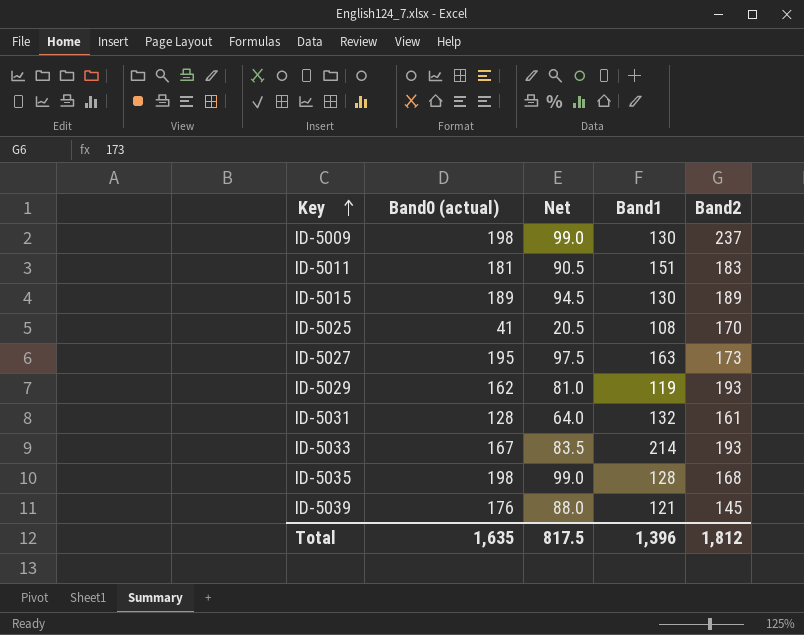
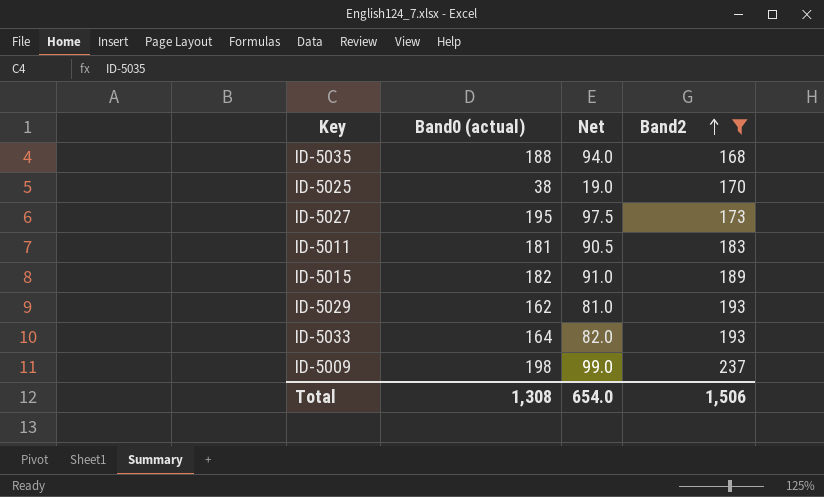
filter: none -> Band2 >= 168
row order: Key ascending -> Band2 ascending
column Band1 | position: 4 -> none
ID-5035 | Band0 (actual): 198 -> 188
ID-5035 | Net: 99.0 -> 94.0
ID-5025 | Band0 (actual): 41 -> 38
ID-5025 | Net: 20.5 -> 19.0
ID-5015 | Band0 (actual): 189 -> 182
ID-5015 | Net: 94.5 -> 91.0
ID-5033 | Band0 (actual): 167 -> 164
ID-5033 | Net: 83.5 -> 82.0
Total | Band0 (actual): 1,635 -> 1,308
Total | Net: 817.5 -> 654.0
Total | Band2: 1,812 -> 1,506

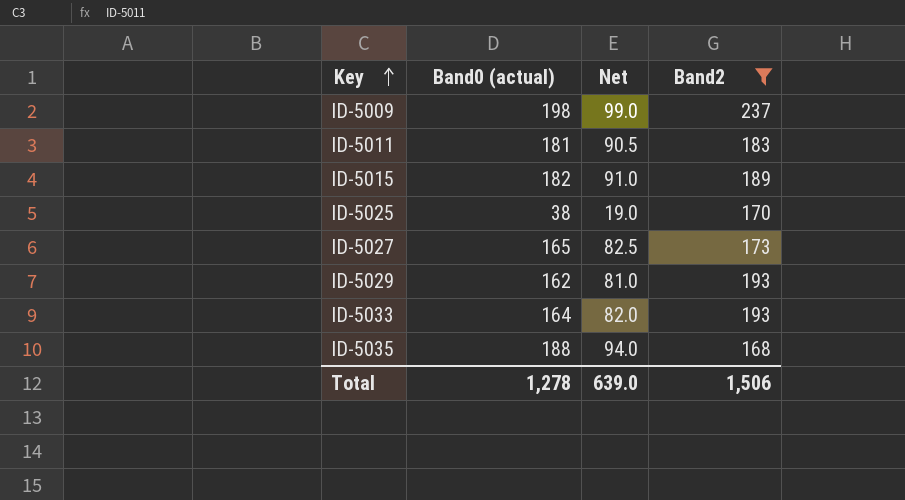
row order: Band2 ascending -> Key ascending
ID-5027 | Band0 (actual): 195 -> 165
ID-5027 | Net: 97.5 -> 82.5
Total | Band0 (actual): 1,308 -> 1,278
Total | Net: 654.0 -> 639.0

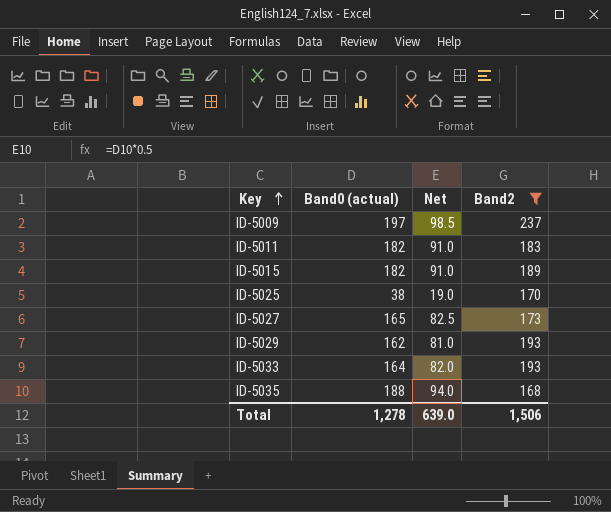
ID-5009 | Band0 (actual): 198 -> 197
ID-5009 | Net: 99.0 -> 98.5
ID-5011 | Band0 (actual): 181 -> 182
ID-5011 | Net: 90.5 -> 91.0

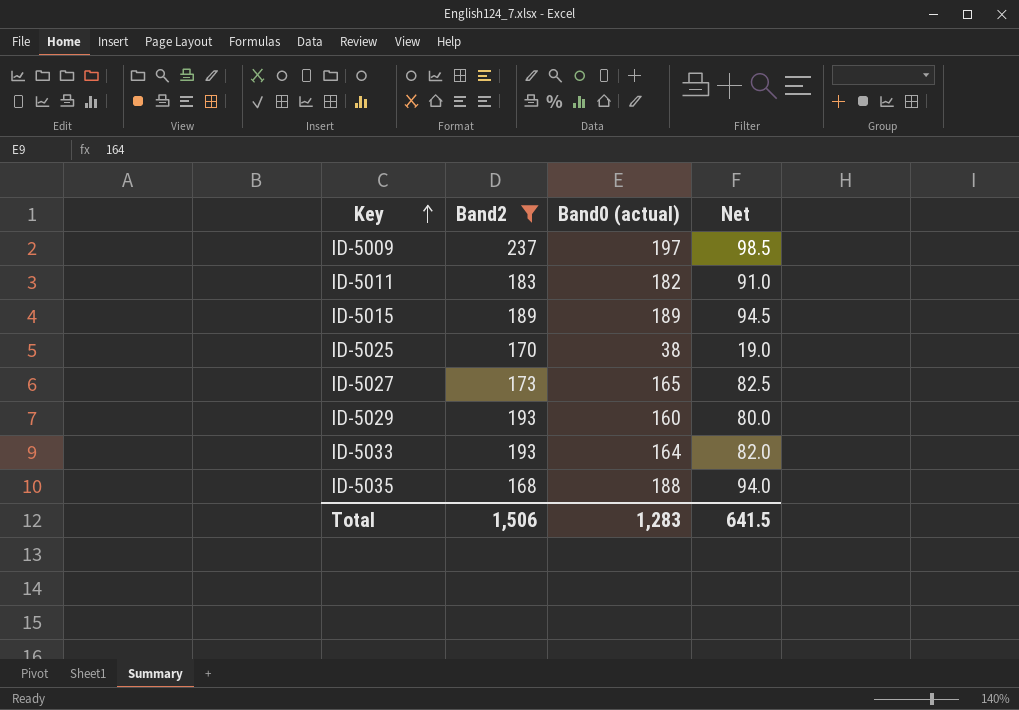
column Band2 | position: 4 -> 2
ID-5015 | Band0 (actual): 182 -> 189
ID-5015 | Net: 91.0 -> 94.5
ID-5029 | Band0 (actual): 162 -> 160
ID-5029 | Net: 81.0 -> 80.0
Total | Band0 (actual): 1,278 -> 1,283
Total | Net: 639.0 -> 641.5

